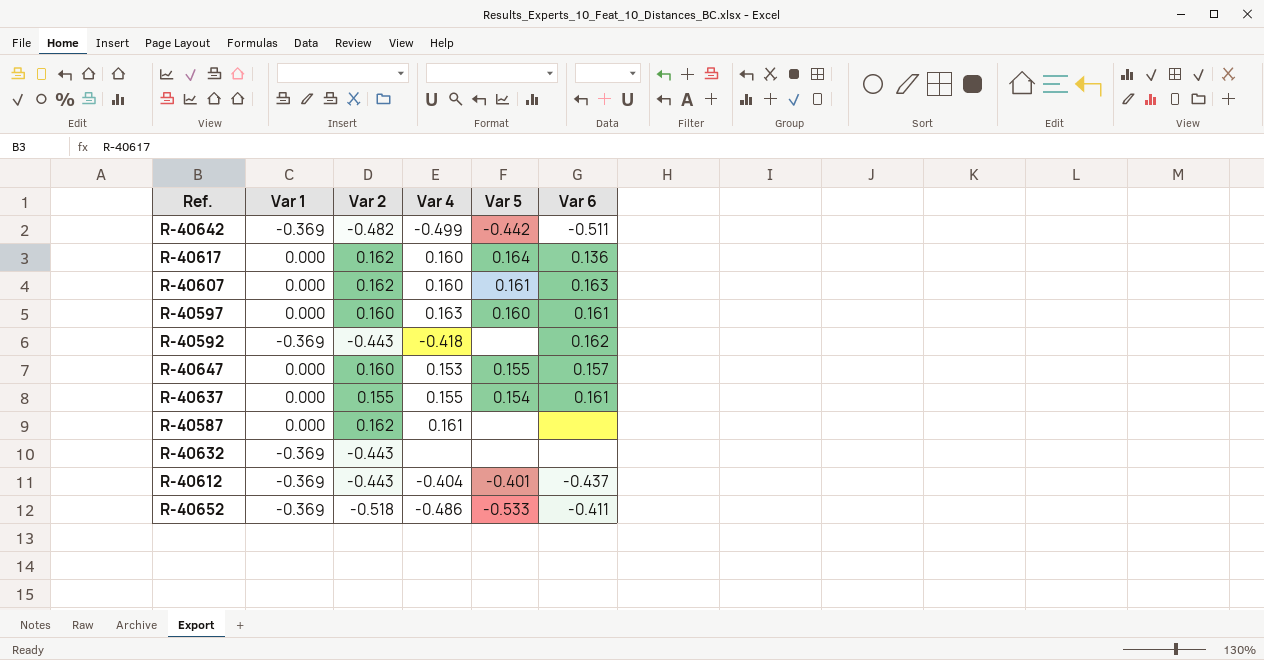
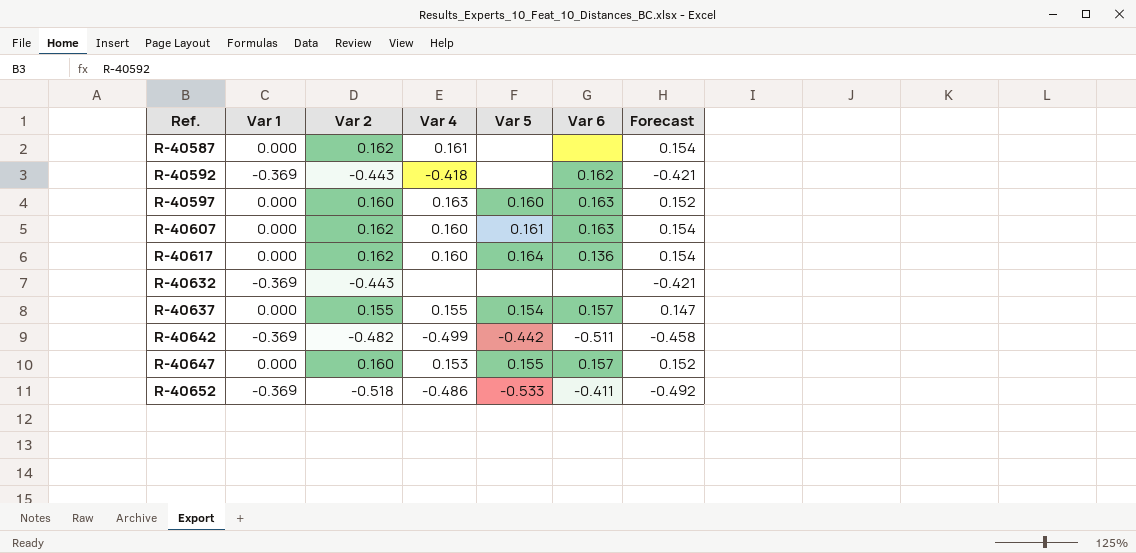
row order: none -> Ref. ascending
column Forecast | formula: none -> [Var 2] * 0.95
row R-40612: -0.369 | -0.443 | -0.404 | -0.401 | -0.437 -> none
R-40597 | Var 6: 0.161 -> 0.163
R-40637 | Var 6: 0.161 -> 0.157

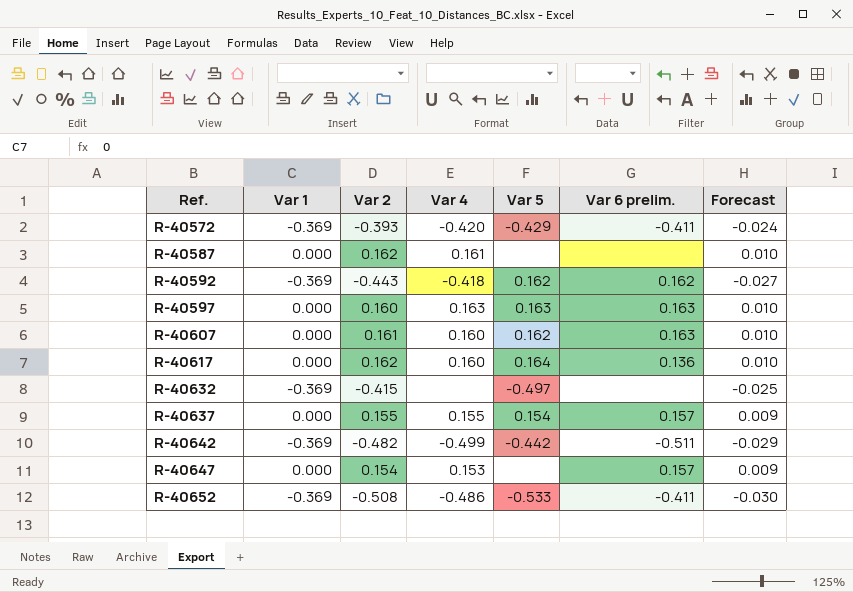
column name: Var 6 -> Var 6 prelim.
column Forecast | formula: [Var 2] * 0.95 -> [Var 2] * 0.06
row R-40572: none -> -0.369 | -0.393 | -0.420 | -0.429 | -0.411 | -0.024
R-40592 | Var 5: none -> 0.162
R-40597 | Var 5: 0.160 -> 0.163
R-40607 | Var 2: 0.162 -> 0.161
R-40607 | Var 5: 0.161 -> 0.162
R-40632 | Var 2: -0.443 -> -0.415
R-40632 | Var 5: none -> -0.497
R-40647 | Var 2: 0.160 -> 0.154
R-40647 | Var 5: 0.155 -> none
R-40652 | Var 2: -0.518 -> -0.508

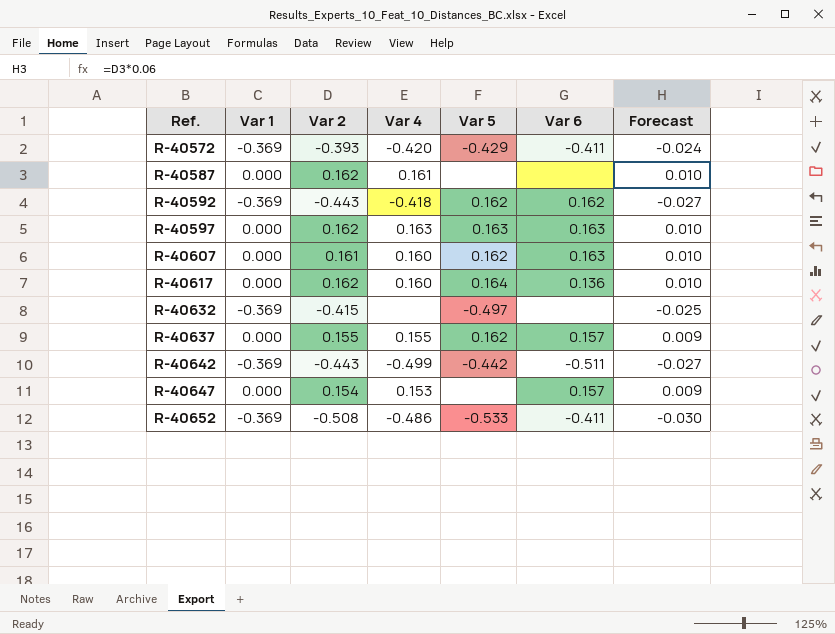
column name: Var 6 prelim. -> Var 6
R-40597 | Var 2: 0.160 -> 0.162
R-40637 | Var 5: 0.154 -> 0.162
R-40642 | Var 2: -0.482 -> -0.443
R-40642 | Forecast: -0.029 -> -0.027

